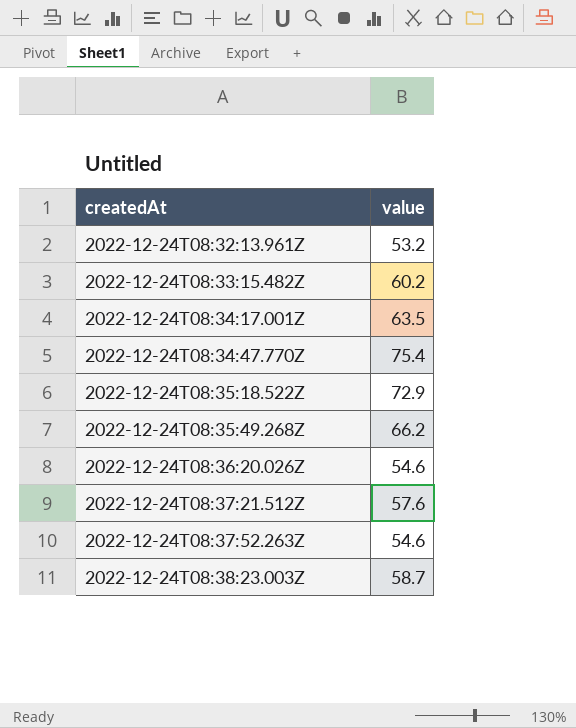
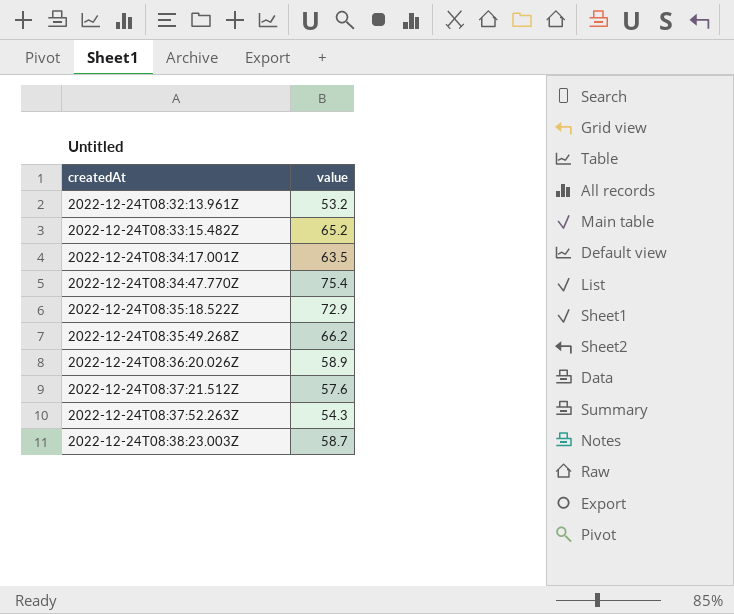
2022-12-24T08:33:15.482Z | value: 60.2 -> 65.2
2022-12-24T08:36:20.026Z | value: 54.6 -> 58.9
2022-12-24T08:37:52.263Z | value: 54.6 -> 54.3

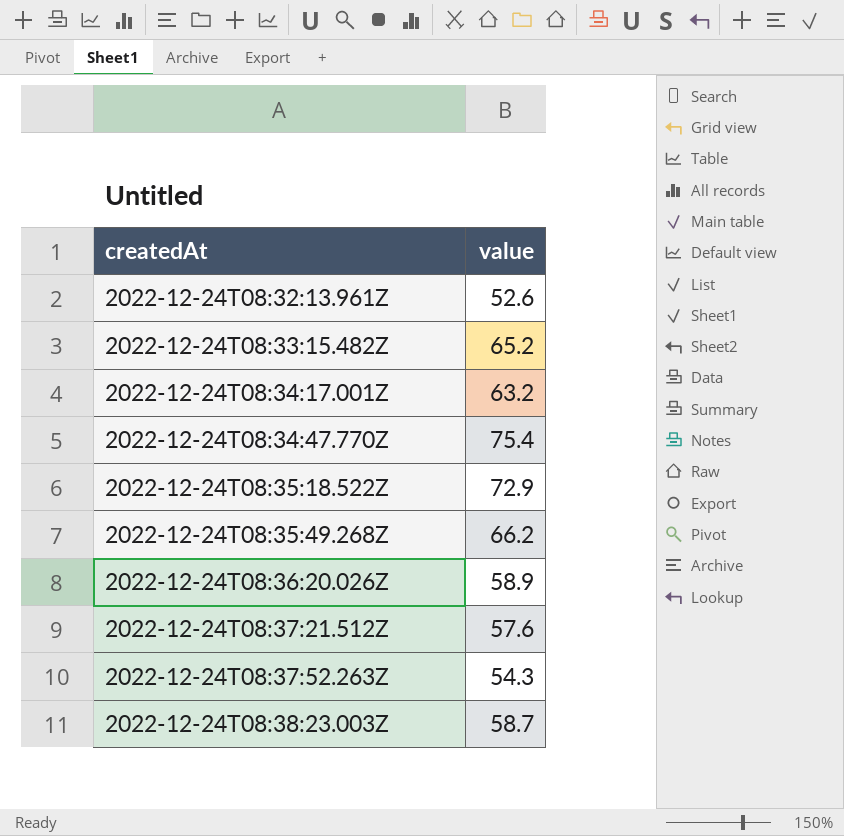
2022-12-24T08:32:13.961Z | value: 53.2 -> 52.6
2022-12-24T08:34:17.001Z | value: 63.5 -> 63.2

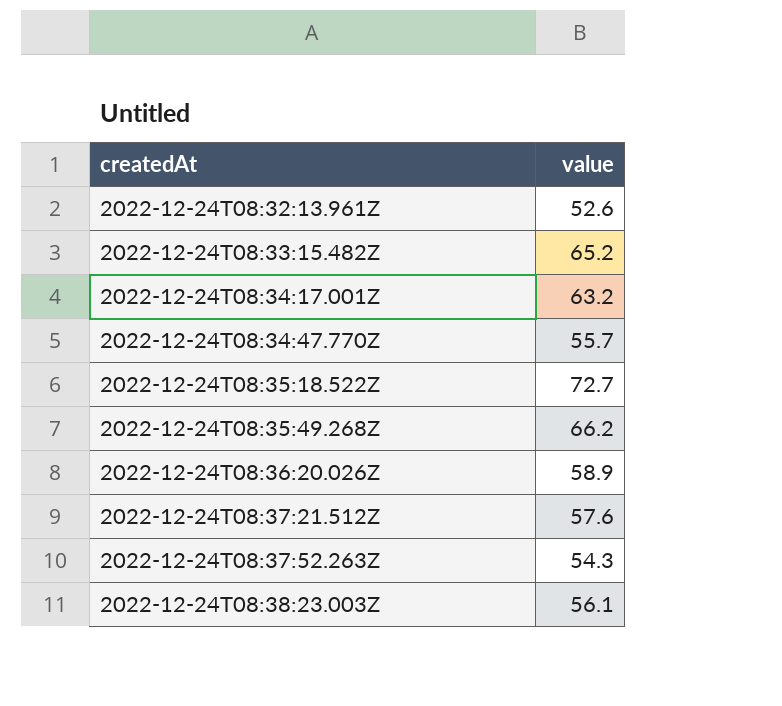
2022-12-24T08:34:47.770Z | value: 75.4 -> 55.7
2022-12-24T08:35:18.522Z | value: 72.9 -> 72.7
2022-12-24T08:38:23.003Z | value: 58.7 -> 56.1

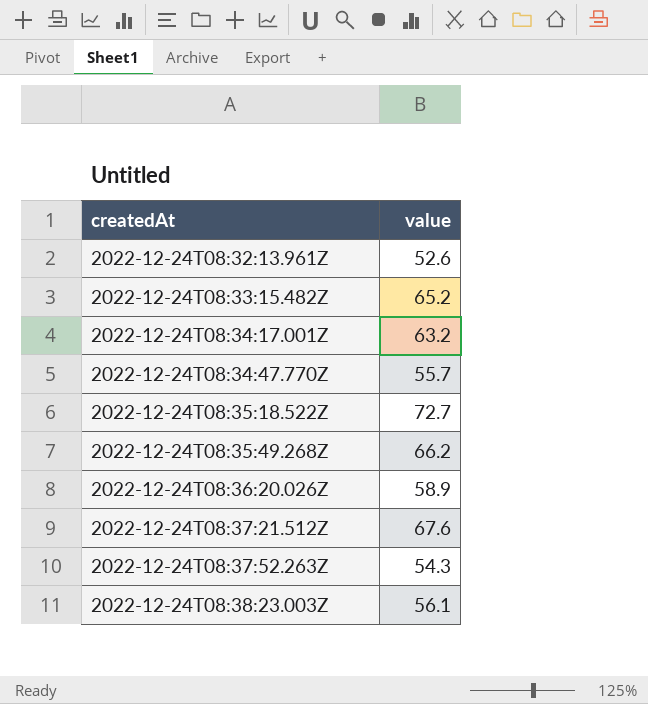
2022-12-24T08:37:21.512Z | value: 57.6 -> 67.6

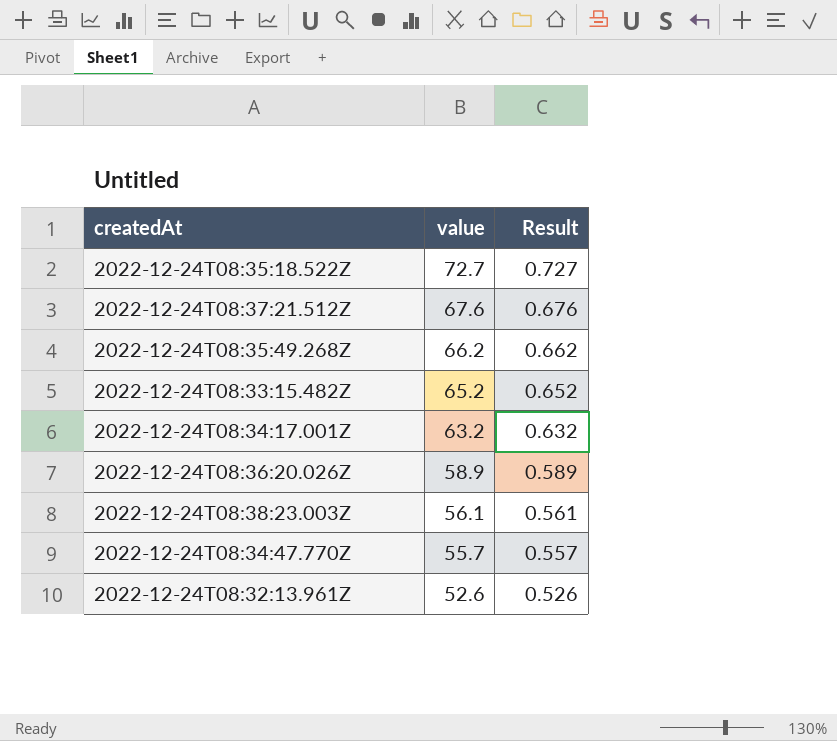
row order: createdAt ascending -> value descending
column Result | formula: none -> [value] * 0.01
row 2022-12-24T08:37:52.263Z: 54.3 -> none

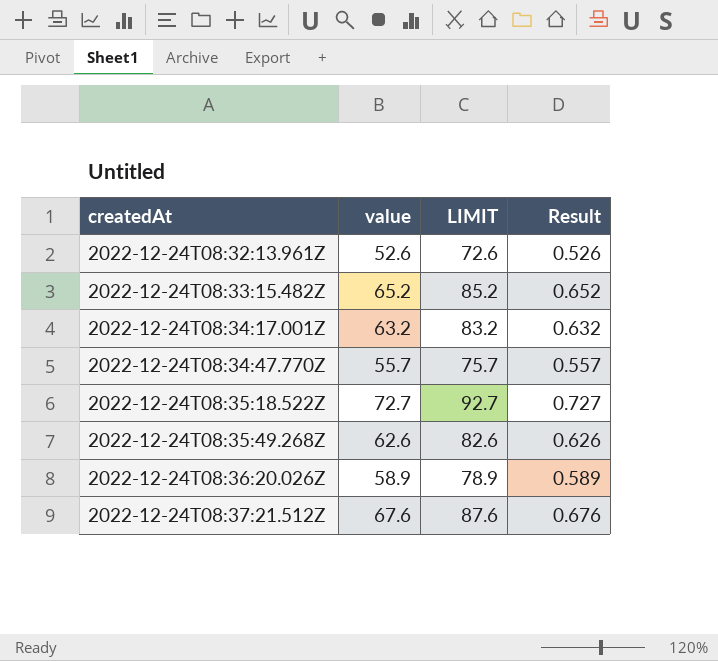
row order: value descending -> createdAt ascending
column LIMIT | formula: none -> [value] + 20
row 2022-12-24T08:38:23.003Z: 56.1 | 0.561 -> none
2022-12-24T08:35:49.268Z | value: 66.2 -> 62.6
2022-12-24T08:35:49.268Z | Result: 0.662 -> 0.626

